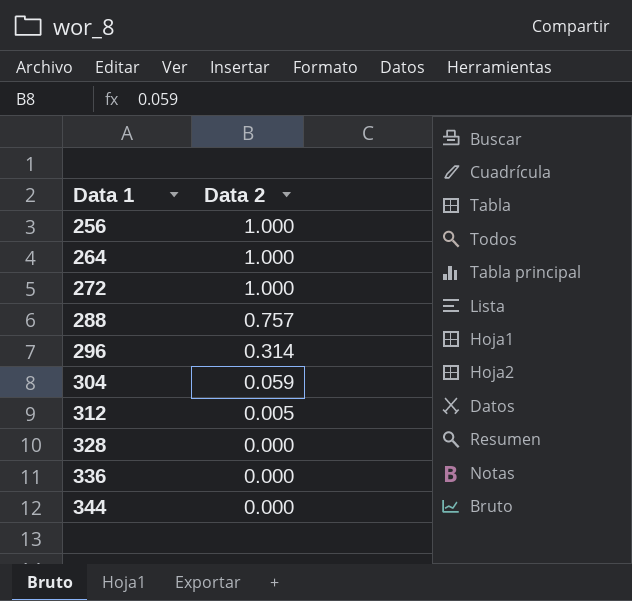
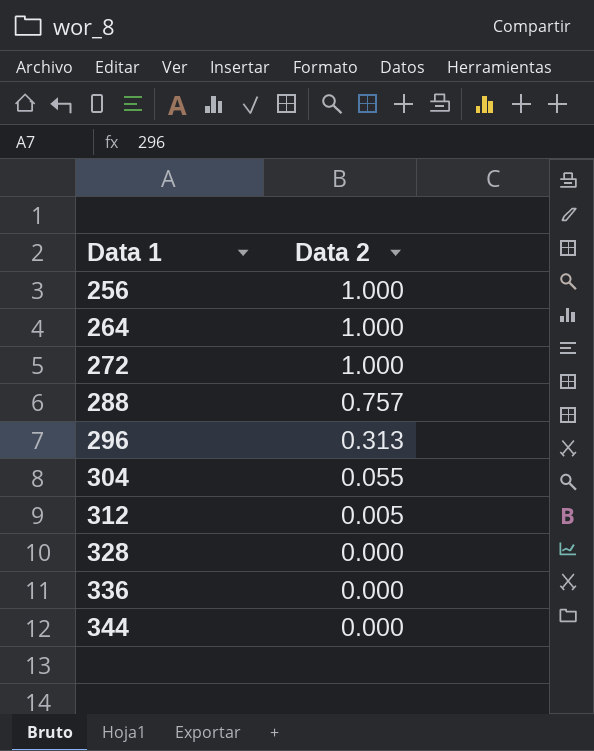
296 | Data 2: 0.314 -> 0.313
304 | Data 2: 0.059 -> 0.055

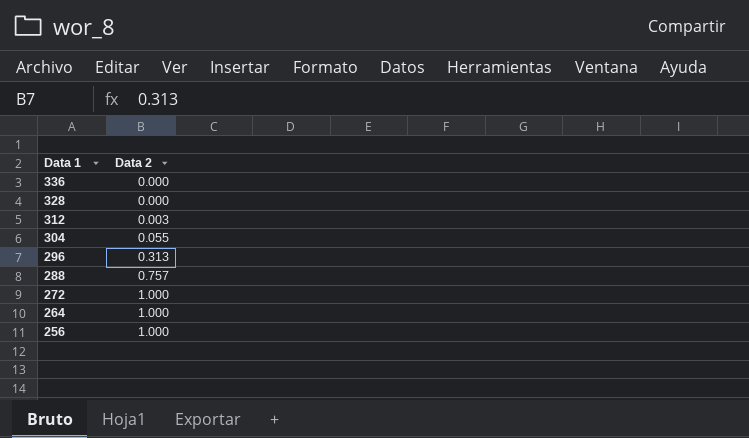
row order: Data 1 ascending -> Data 1 descending
row 344: 0.000 -> none
312 | Data 2: 0.005 -> 0.003

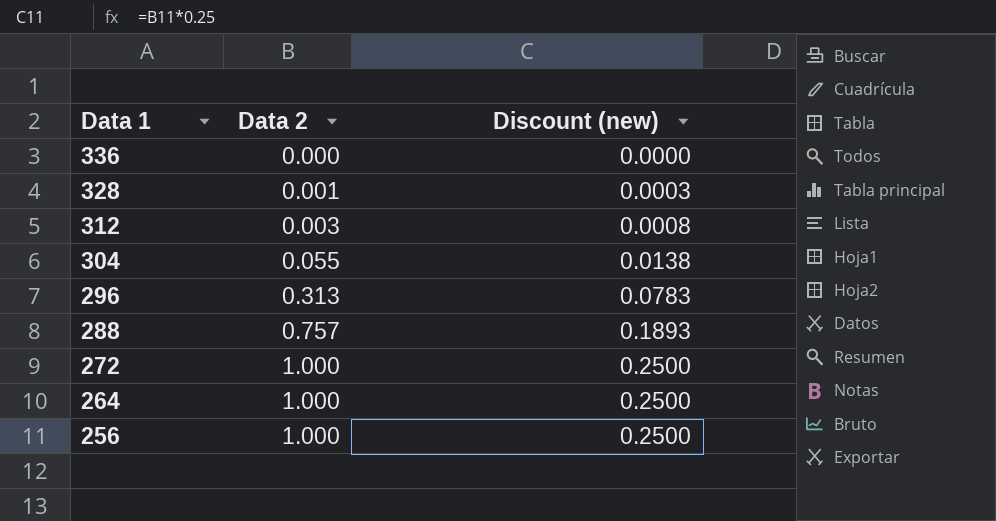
column Discount (new) | formula: none -> [Data 2] * 0.25
328 | Data 2: 0.000 -> 0.001

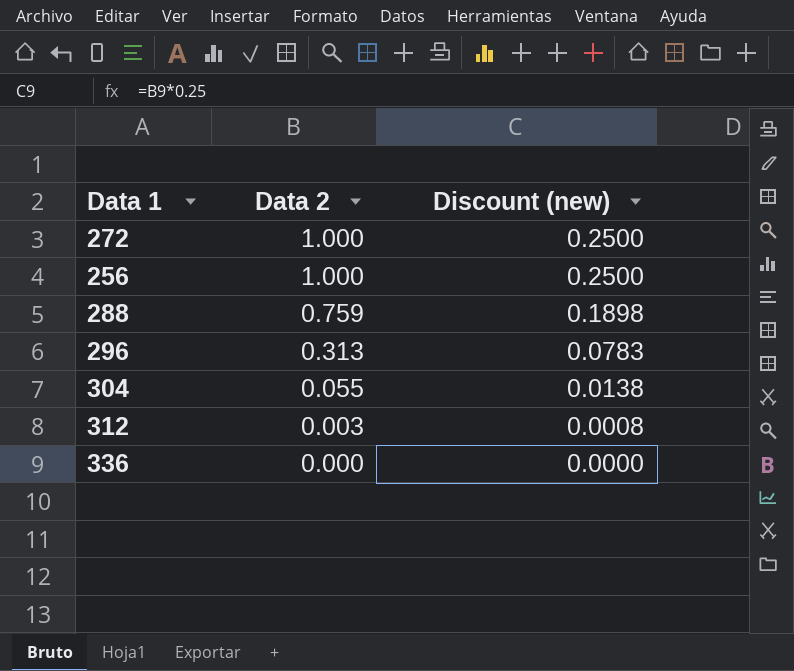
row order: Data 1 descending -> Data 2 descending
row 328: 0.001 | 0.0003 -> none
row 264: 1.000 | 0.2500 -> none
288 | Data 2: 0.757 -> 0.759
288 | Discount (new): 0.1893 -> 0.1898

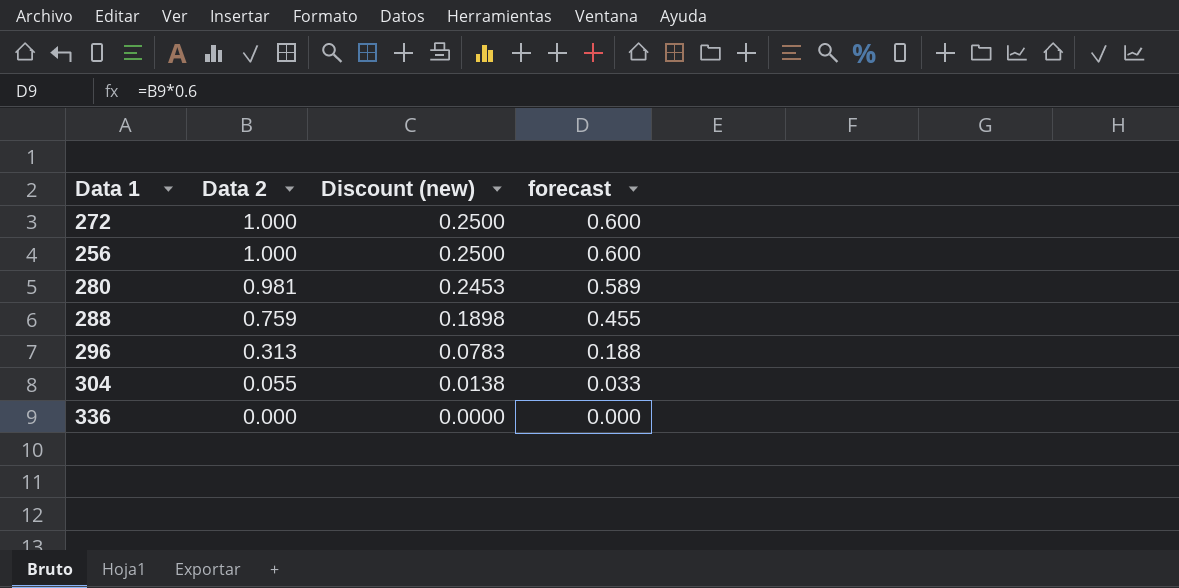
column forecast | formula: none -> [Data 2] * 0.6
row 312: 0.003 | 0.0008 -> none
row 280: none -> 0.981 | 0.2453 | 0.589

